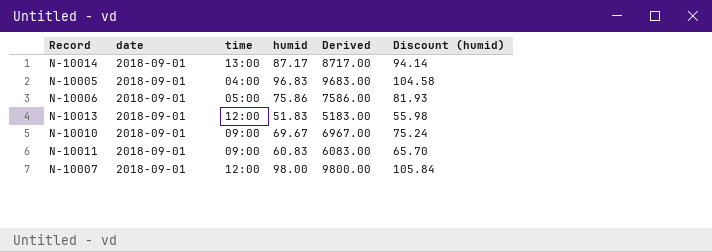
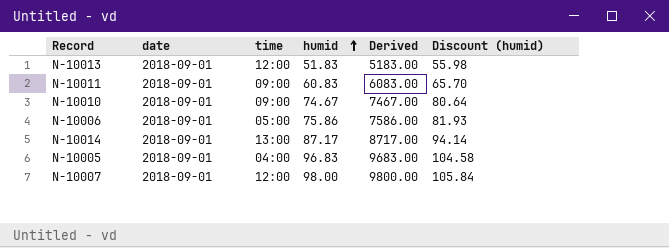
row order: none -> humid ascending
N-10010 | humid: 69.67 -> 74.67
N-10010 | Derived: 6967.00 -> 7467.00
N-10010 | Discount (humid): 75.24 -> 80.64

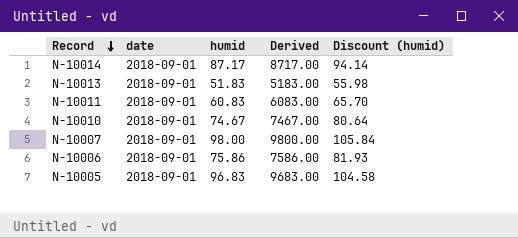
row order: humid ascending -> Record descending
column time | position: 3 -> none

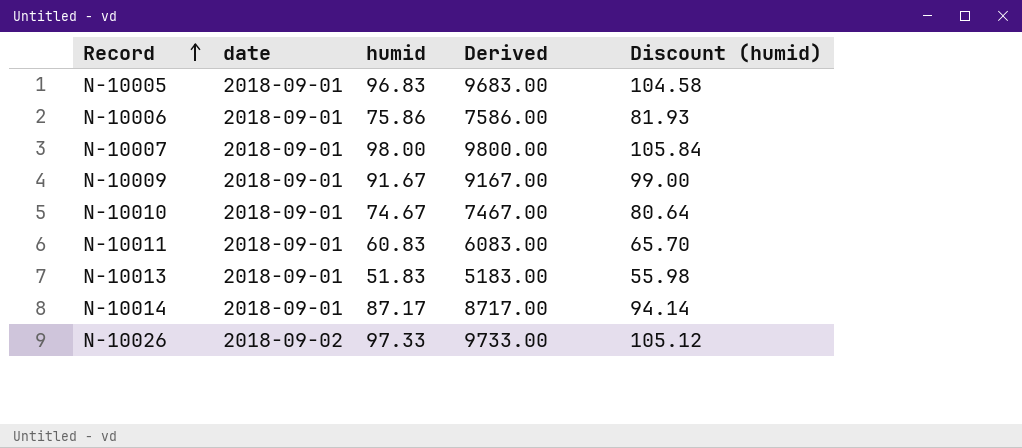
row order: Record descending -> Record ascending
row N-10009: none -> 2018-09-01 | 91.67 | 9167.00 | 99.00
row N-10026: none -> 2018-09-02 | 97.33 | 9733.00 | 105.12

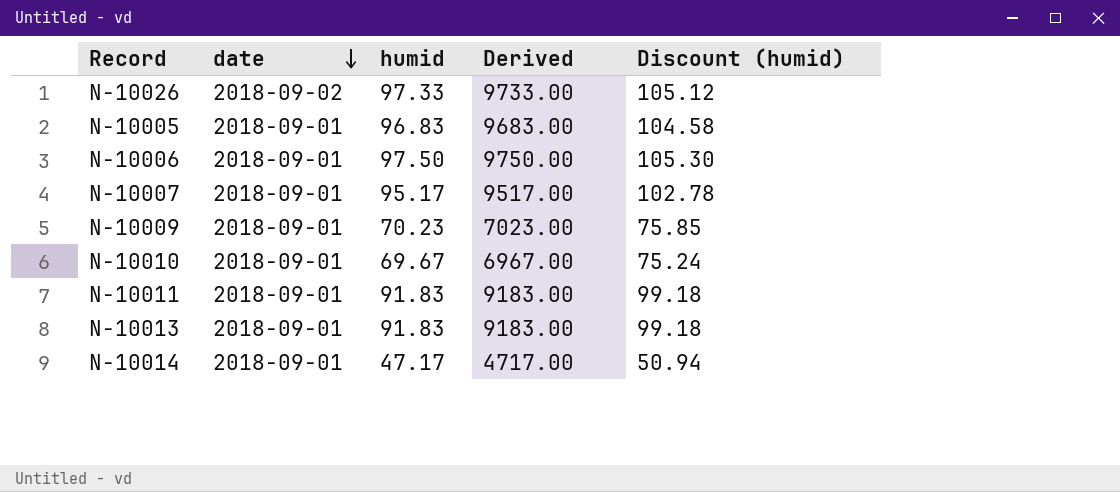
row order: Record ascending -> date descending
N-10006 | humid: 75.86 -> 97.50
N-10006 | Derived: 7586.00 -> 9750.00
N-10006 | Discount (humid): 81.93 -> 105.30
N-10007 | humid: 98.00 -> 95.17
N-10007 | Derived: 9800.00 -> 9517.00
N-10007 | Discount (humid): 105.84 -> 102.78
N-10009 | humid: 91.67 -> 70.23
N-10009 | Derived: 9167.00 -> 7023.00
N-10009 | Discount (humid): 99.00 -> 75.85
N-10010 | humid: 74.67 -> 69.67
N-10010 | Derived: 7467.00 -> 6967.00
N-10010 | Discount (humid): 80.64 -> 75.24
N-10011 | humid: 60.83 -> 91.83
N-10011 | Derived: 6083.00 -> 9183.00
N-10011 | Discount (humid): 65.70 -> 99.18
N-10013 | humid: 51.83 -> 91.83
N-10013 | Derived: 5183.00 -> 9183.00
N-10013 | Discount (humid): 55.98 -> 99.18
N-10014 | humid: 87.17 -> 47.17
N-10014 | Derived: 8717.00 -> 4717.00
N-10014 | Discount (humid): 94.14 -> 50.94

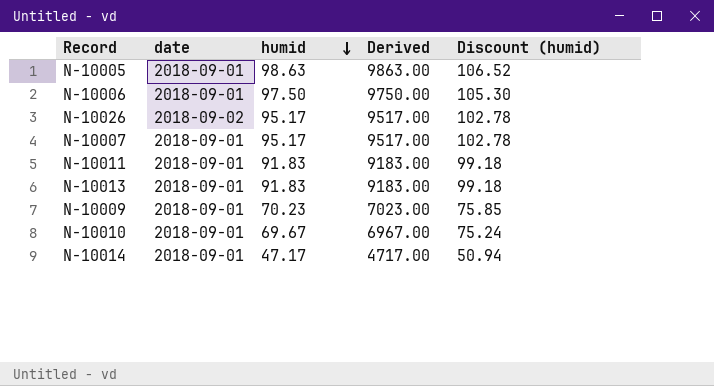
row order: date descending -> humid descending
N-10005 | humid: 96.83 -> 98.63
N-10005 | Derived: 9683.00 -> 9863.00
N-10005 | Discount (humid): 104.58 -> 106.52
N-10026 | humid: 97.33 -> 95.17
N-10026 | Derived: 9733.00 -> 9517.00
N-10026 | Discount (humid): 105.12 -> 102.78

